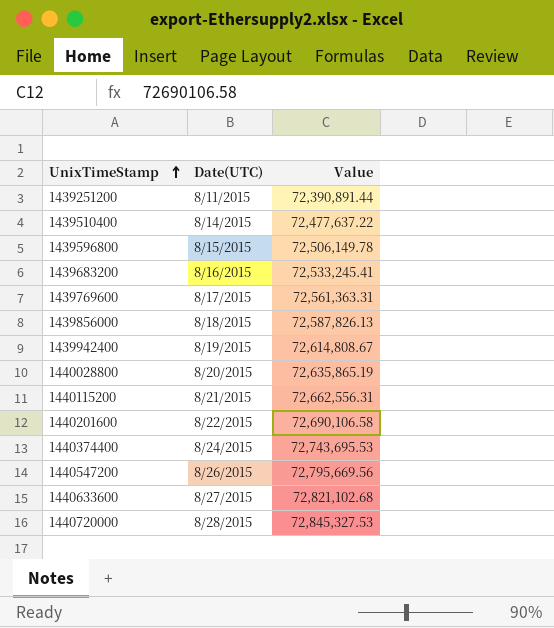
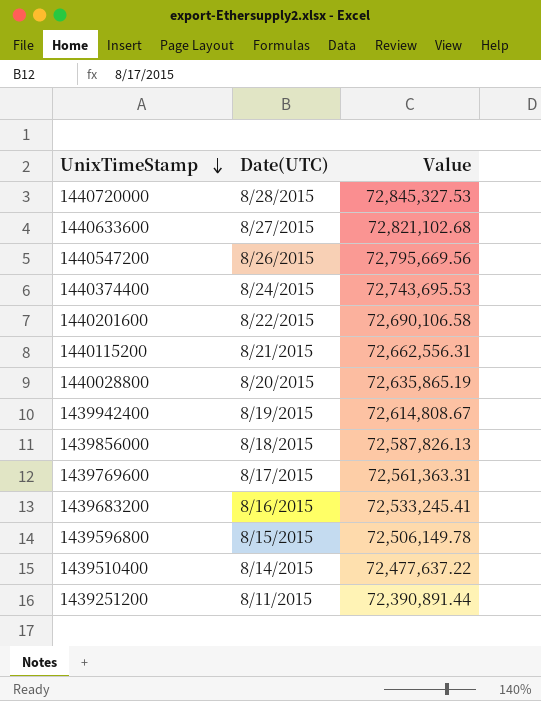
row order: UnixTimeStamp ascending -> UnixTimeStamp descending

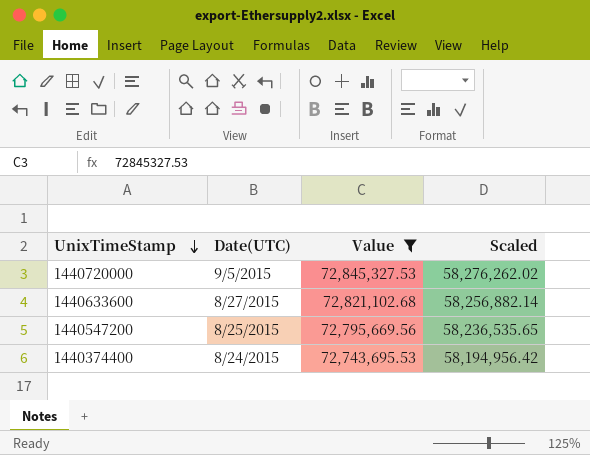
filter: none -> Value >= 72,743,695.53
column Scaled | formula: none -> [Value] * 0.8
1440720000 | Date(UTC): 8/28/2015 -> 9/5/2015
1440547200 | Date(UTC): 8/26/2015 -> 8/25/2015

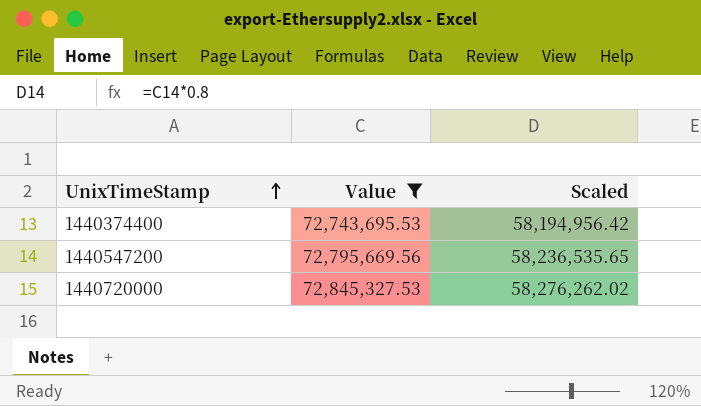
row order: UnixTimeStamp descending -> UnixTimeStamp ascending
column Date(UTC) | position: 2 -> none
row 1440633600: 8/27/2015 | 72,821,102.68 | 58,256,882.14 -> none

